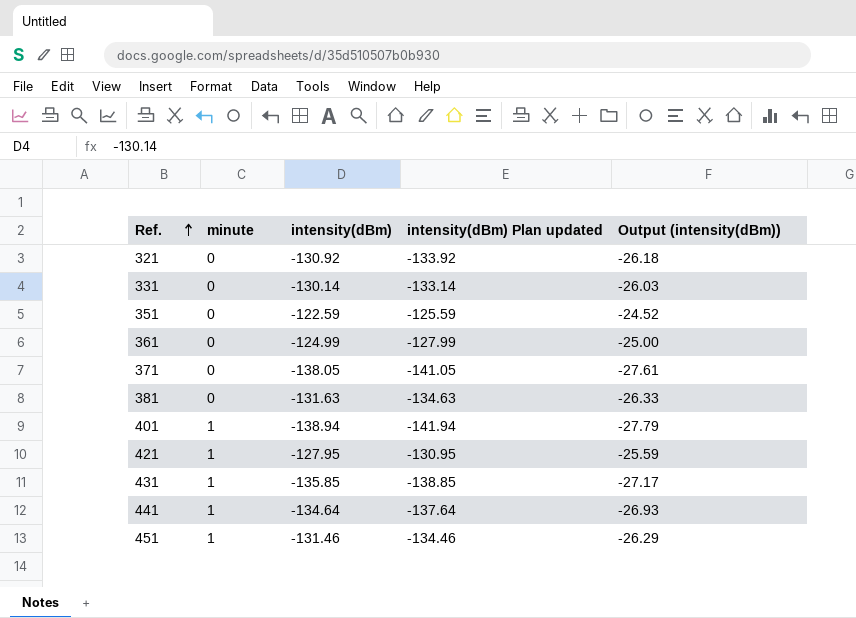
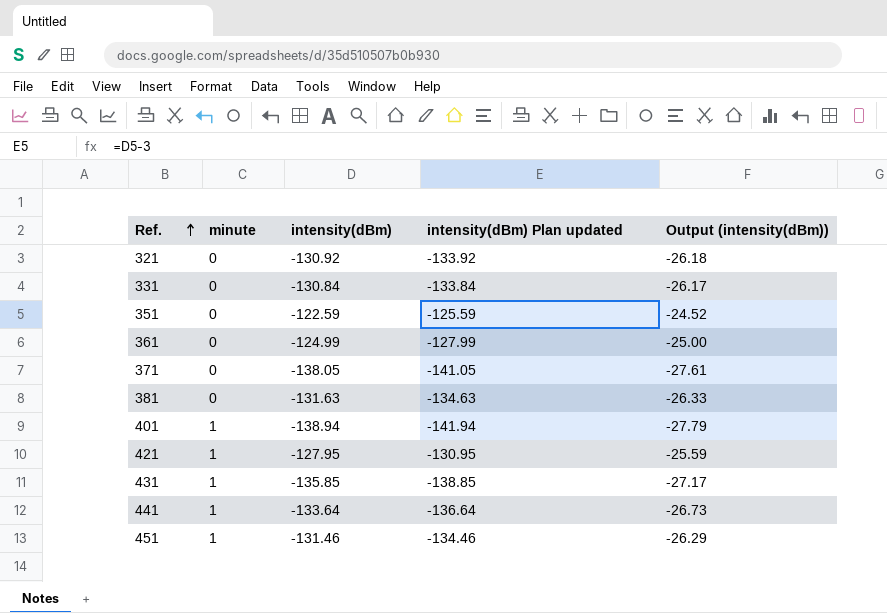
331 | intensity(dBm): -130.14 -> -130.84
331 | intensity(dBm) Plan updated: -133.14 -> -133.84
331 | Output (intensity(dBm)): -26.03 -> -26.17
441 | intensity(dBm): -134.64 -> -133.64
441 | intensity(dBm) Plan updated: -137.64 -> -136.64
441 | Output (intensity(dBm)): -26.93 -> -26.73

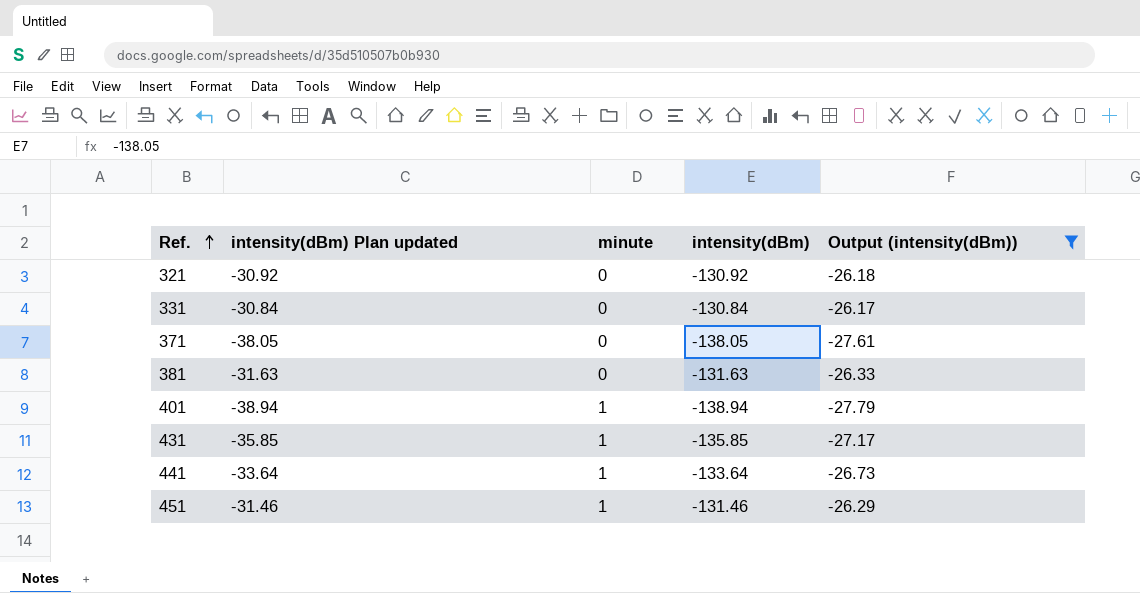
filter: none -> Output (intensity(dBm)) <= -26.17
column intensity(dBm) Plan updated | formula: [intensity(dBm)] - 3 -> [intensity(dBm)] + 100
column intensity(dBm) Plan updated | position: 4 -> 2

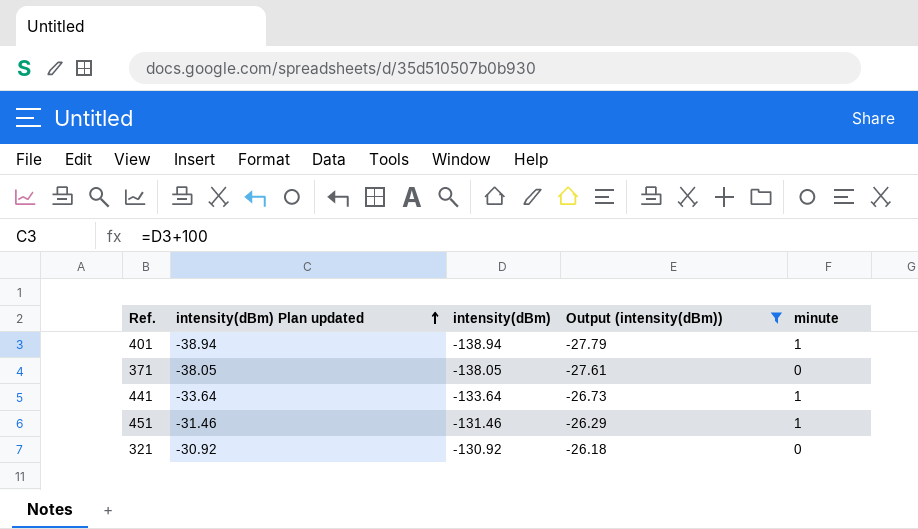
row order: Ref. ascending -> intensity(dBm) Plan updated ascending
column minute | position: 3 -> 5
row 331: -30.84 | 0 | -130.84 | -26.17 -> none
row 381: -31.63 | 0 | -131.63 | -26.33 -> none
row 431: -35.85 | 1 | -135.85 | -27.17 -> none

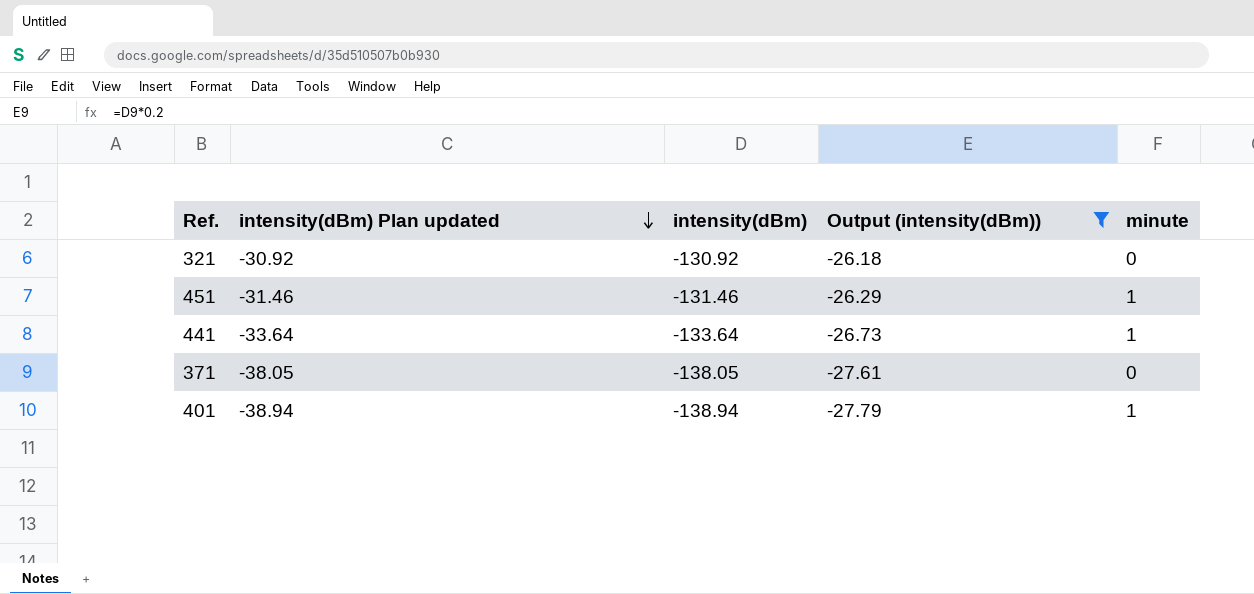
row order: intensity(dBm) Plan updated ascending -> intensity(dBm) Plan updated descending

